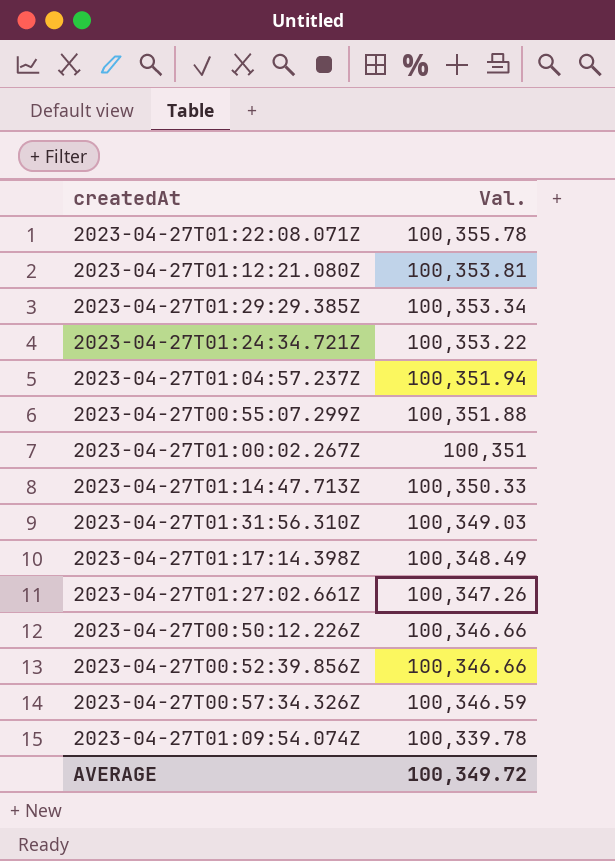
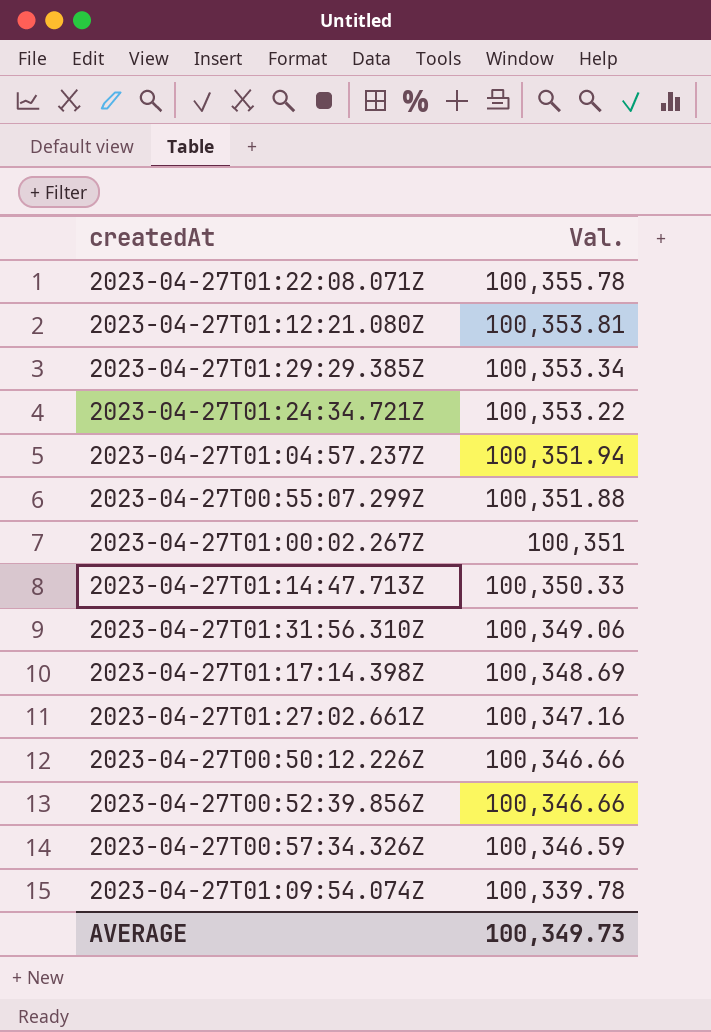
2023-04-27T01:31:56.310Z | Val.: 100,349.03 -> 100,349.06
2023-04-27T01:17:14.398Z | Val.: 100,348.49 -> 100,348.69
2023-04-27T01:27:02.661Z | Val.: 100,347.26 -> 100,347.16
AVERAGE | Val.: 100,349.72 -> 100,349.73

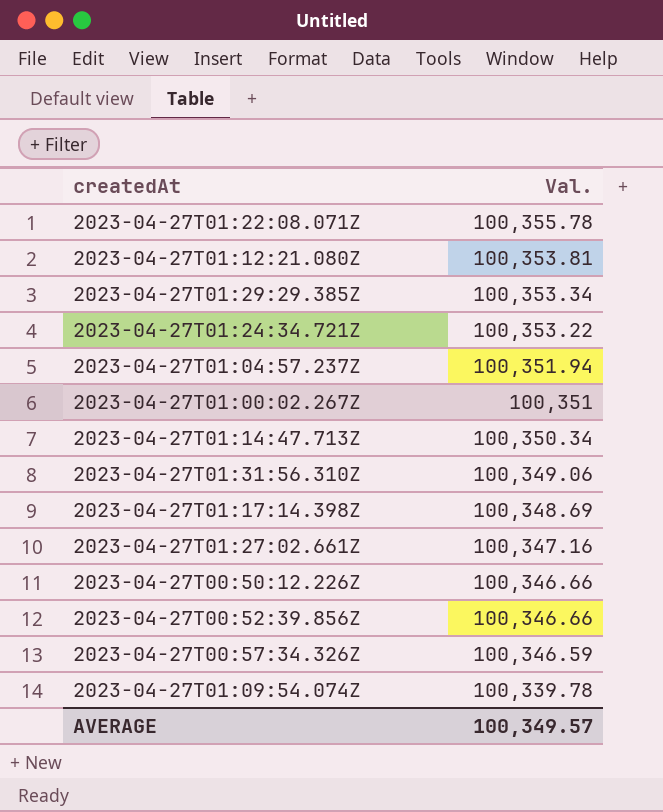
row 2023-04-27T00:55:07.299Z: 100,351.88 -> none
2023-04-27T01:14:47.713Z | Val.: 100,350.33 -> 100,350.34
AVERAGE | Val.: 100,349.73 -> 100,349.57

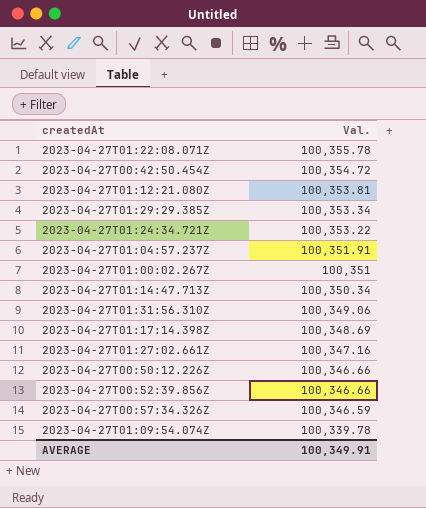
row 2023-04-27T00:42:50.454Z: none -> 100,354.72
2023-04-27T01:04:57.237Z | Val.: 100,351.94 -> 100,351.91
AVERAGE | Val.: 100,349.57 -> 100,349.91

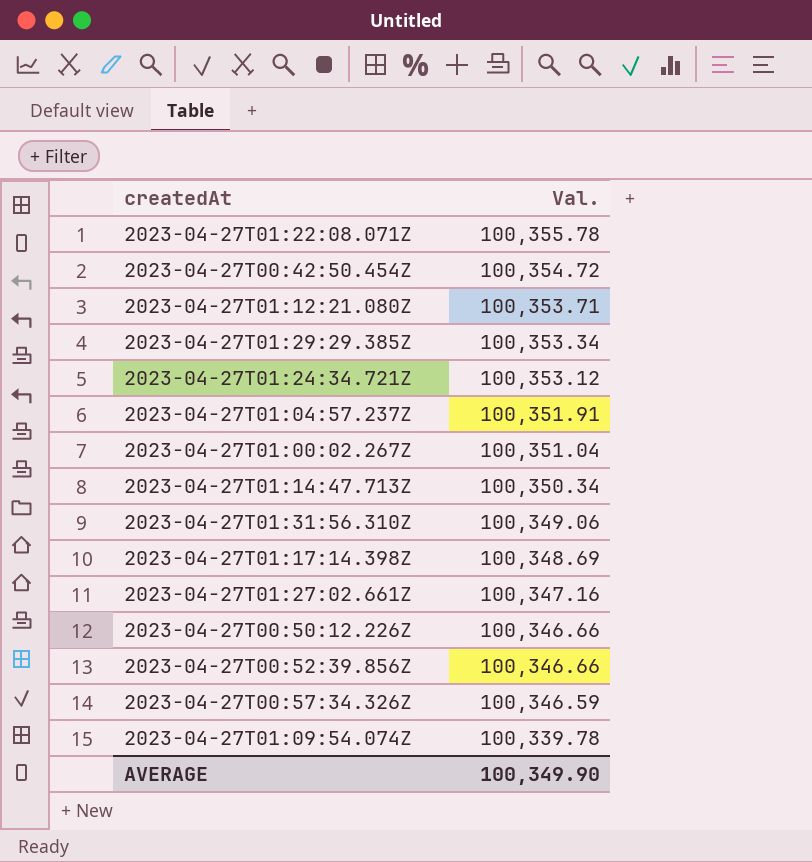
2023-04-27T01:12:21.080Z | Val.: 100,353.81 -> 100,353.71
2023-04-27T01:24:34.721Z | Val.: 100,353.22 -> 100,353.12
2023-04-27T01:00:02.267Z | Val.: 100,351 -> 100,351.04
AVERAGE | Val.: 100,349.91 -> 100,349.90

